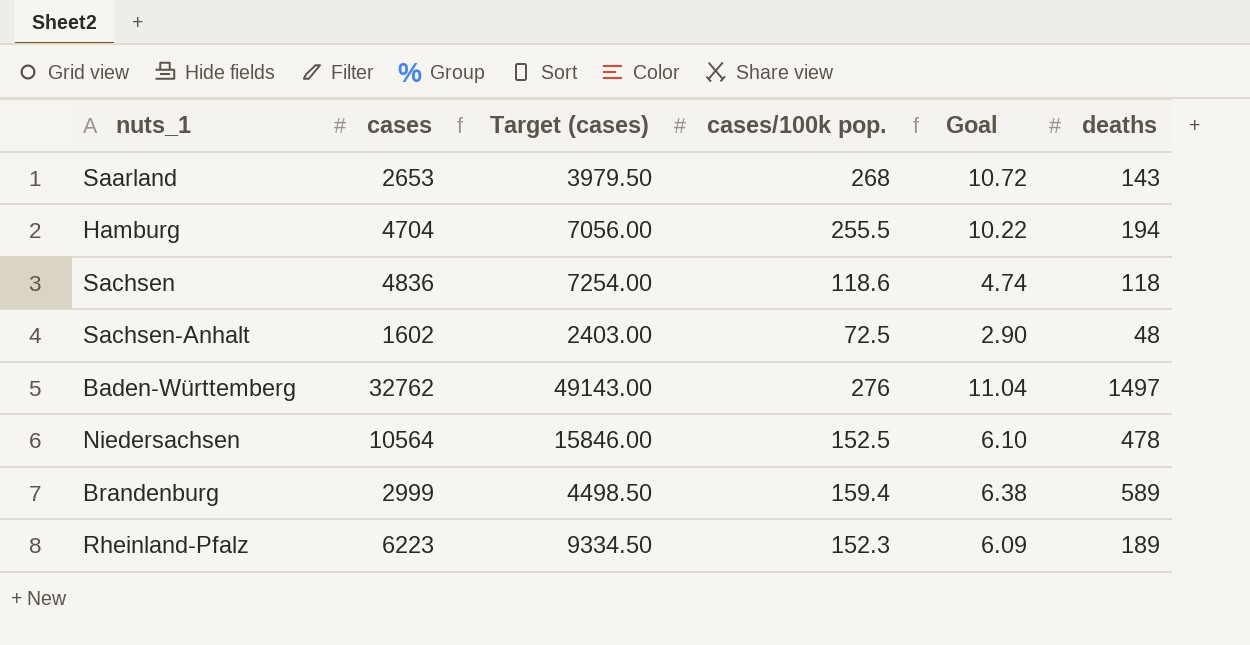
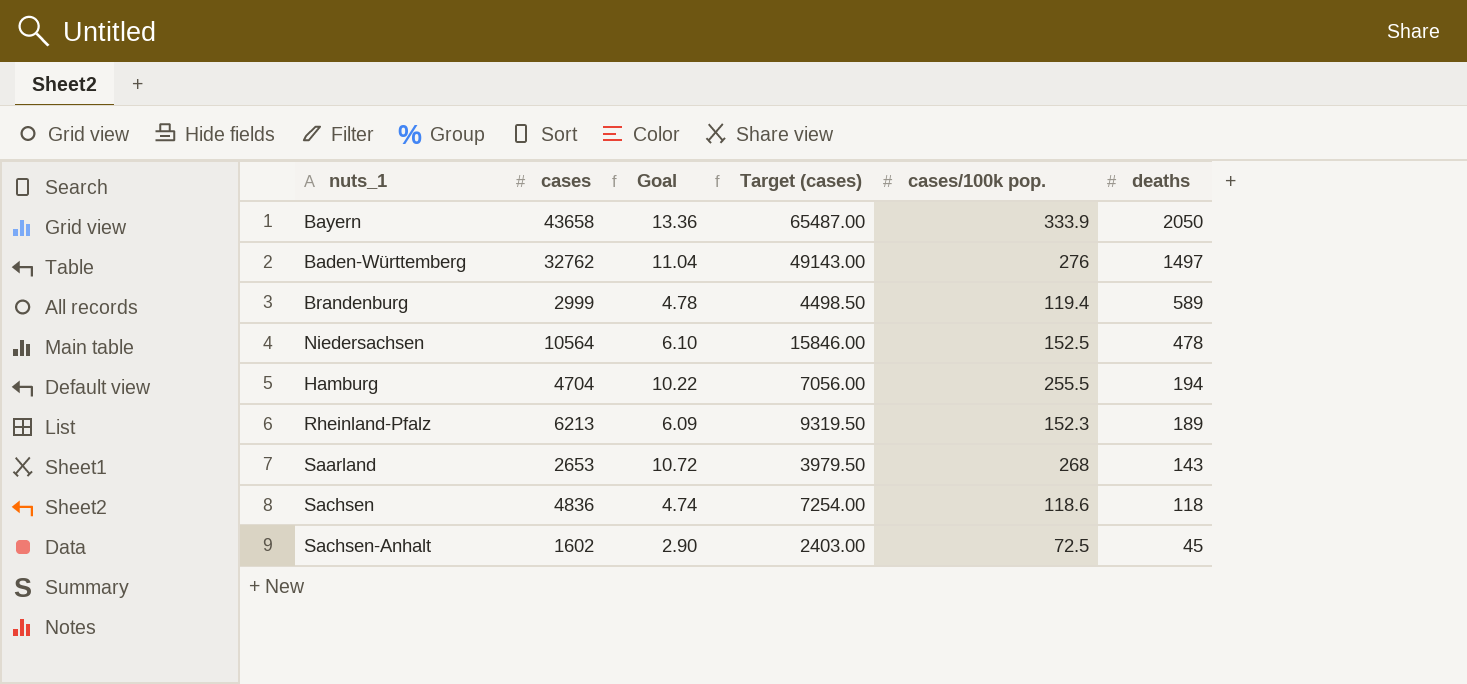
row order: none -> deaths descending
column Goal | position: 5 -> 3
row Bayern: none -> 43658 | 13.36 | 65487.00 | 333.9 | 2050
Brandenburg | Goal: 6.38 -> 4.78
Brandenburg | cases/100k pop.: 159.4 -> 119.4
Rheinland-Pfalz | cases: 6223 -> 6213
Rheinland-Pfalz | Target (cases): 9334.50 -> 9319.50
Sachsen-Anhalt | deaths: 48 -> 45

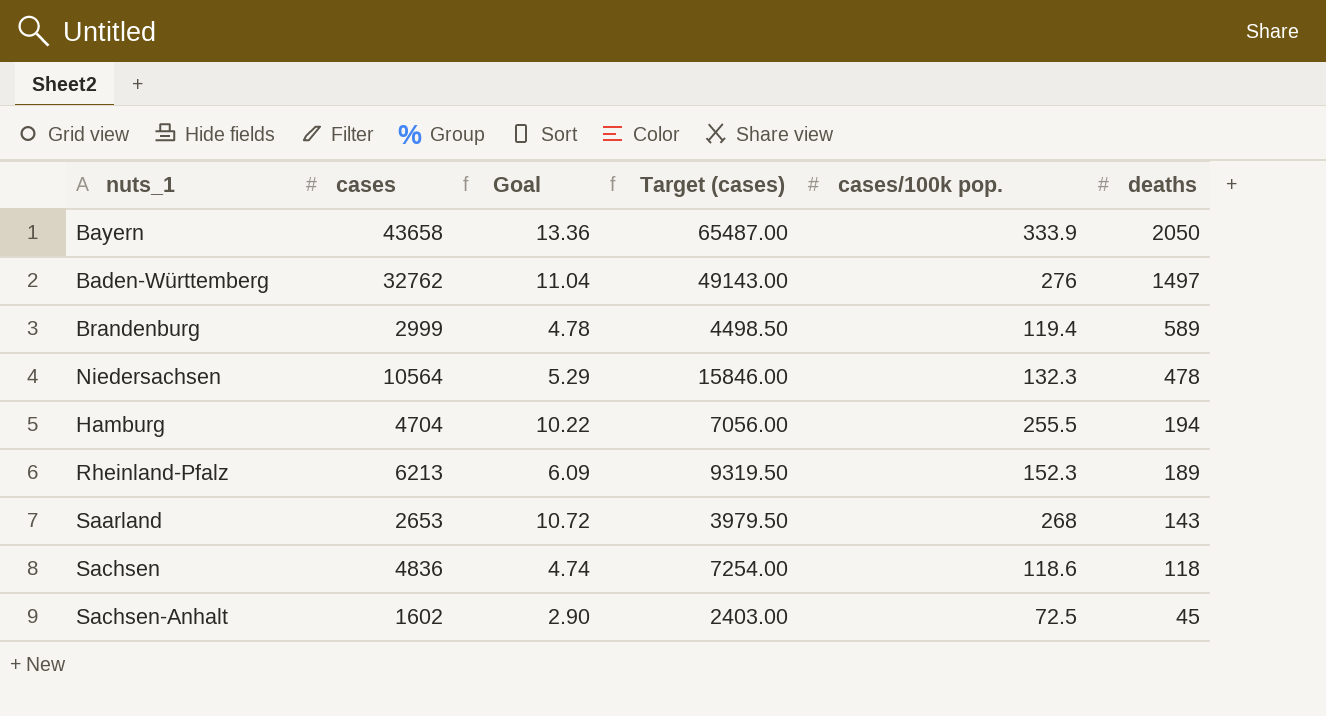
Niedersachsen | Goal: 6.10 -> 5.29
Niedersachsen | cases/100k pop.: 152.5 -> 132.3

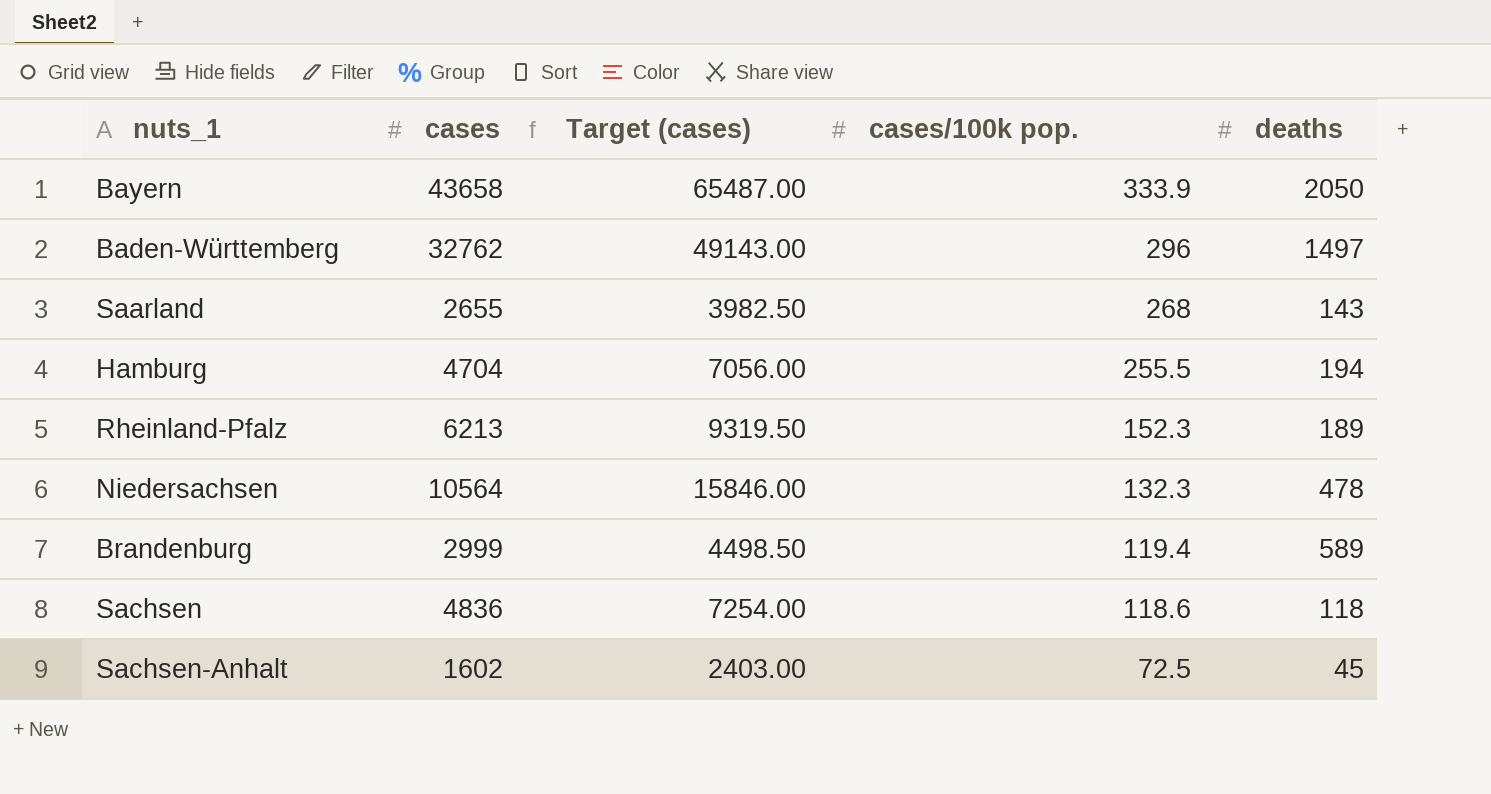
row order: deaths descending -> cases/100k pop. descending
column Goal | formula: [cases/100k pop.] * 0.04 -> none
Baden-Württemberg | cases/100k pop.: 276 -> 296
Saarland | cases: 2653 -> 2655
Saarland | Target (cases): 3979.50 -> 3982.50

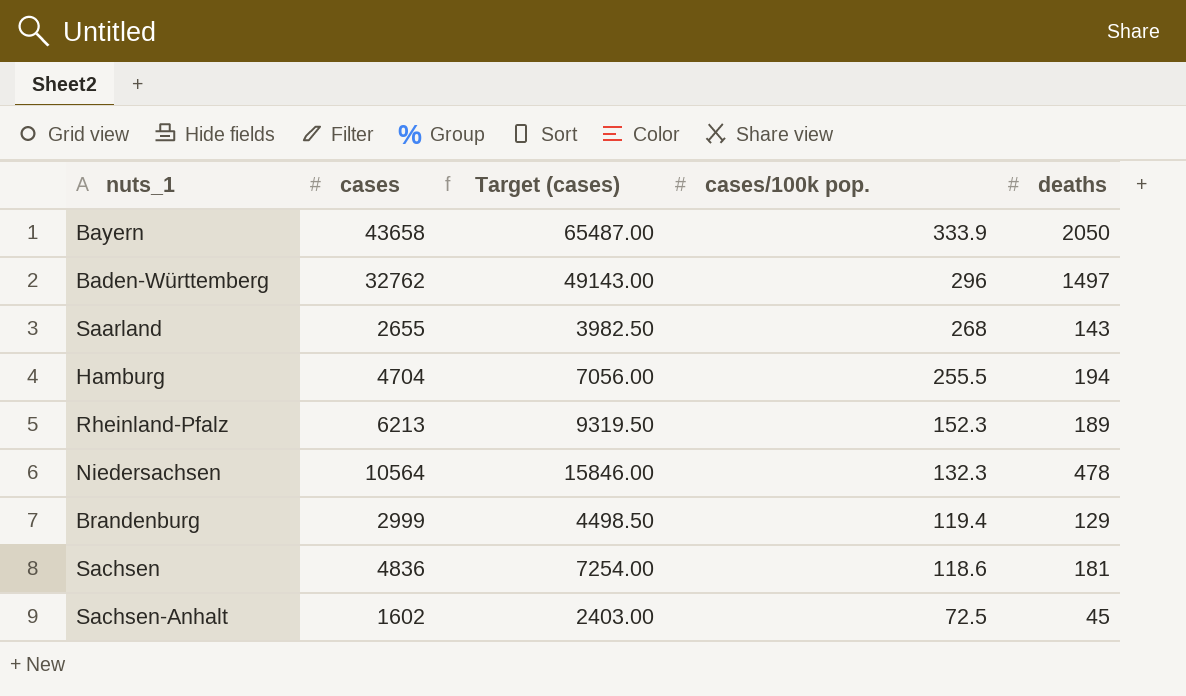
Brandenburg | deaths: 589 -> 129
Sachsen | deaths: 118 -> 181

